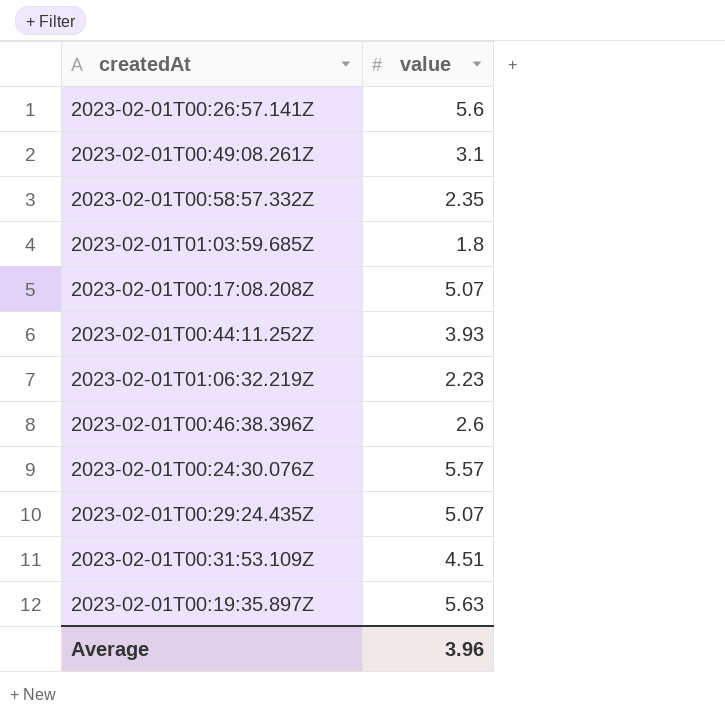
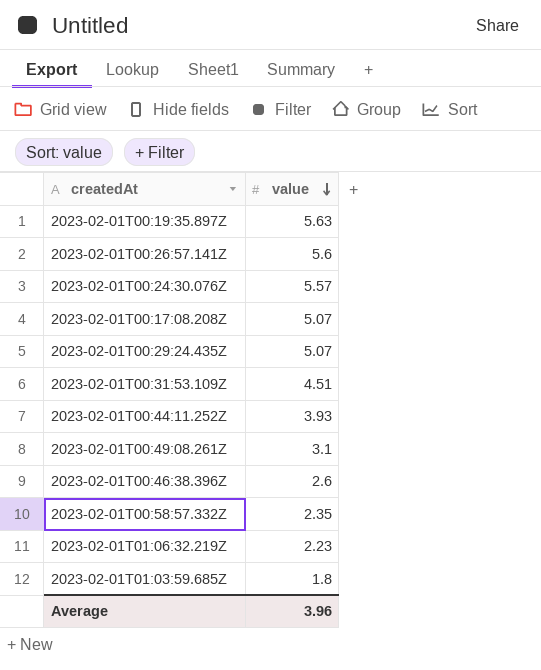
row order: none -> value descending

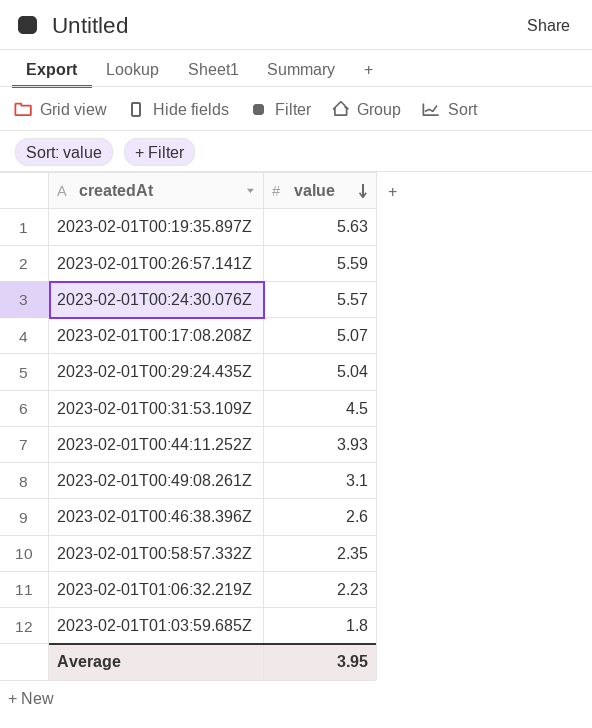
2023-02-01T00:26:57.141Z | value: 5.6 -> 5.59
2023-02-01T00:29:24.435Z | value: 5.07 -> 5.04
2023-02-01T00:31:53.109Z | value: 4.51 -> 4.5
Average | value: 3.96 -> 3.95

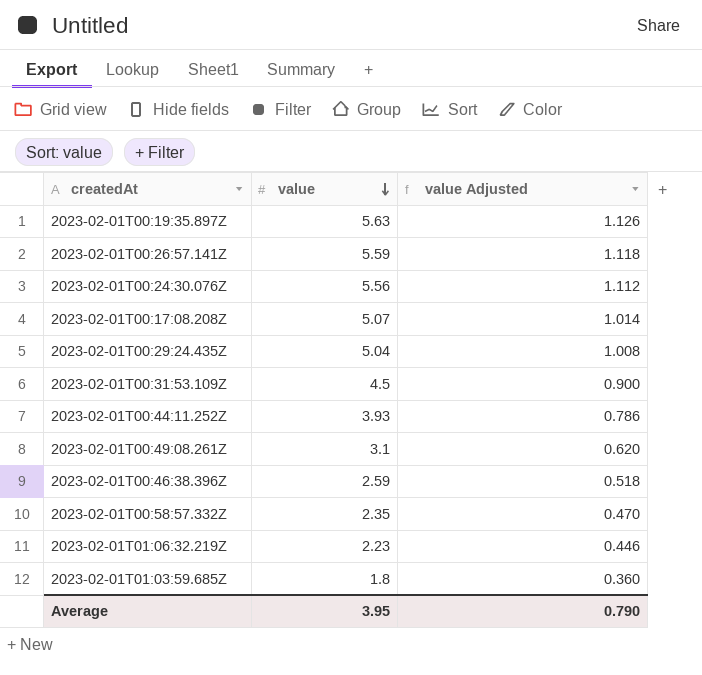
column value Adjusted | formula: none -> [value] * 0.2
2023-02-01T00:24:30.076Z | value: 5.57 -> 5.56
2023-02-01T00:46:38.396Z | value: 2.6 -> 2.59

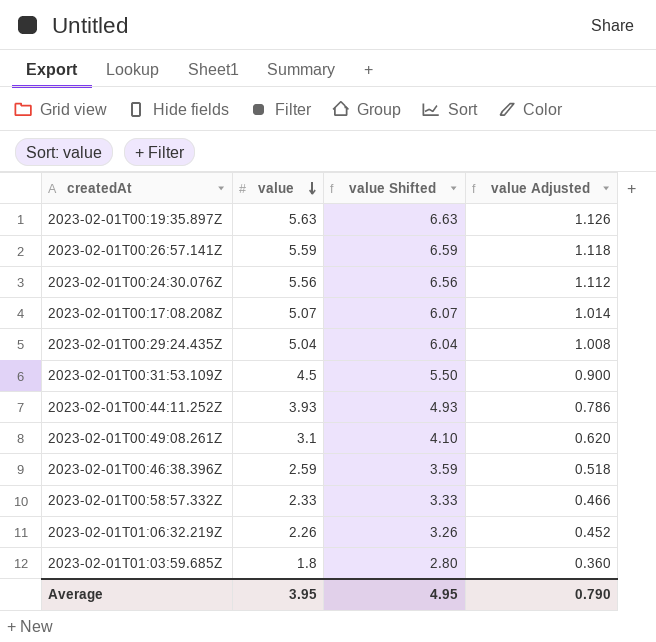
column value Shifted | formula: none -> [value] + 1
2023-02-01T00:58:57.332Z | value: 2.35 -> 2.33
2023-02-01T00:58:57.332Z | value Adjusted: 0.470 -> 0.466
2023-02-01T01:06:32.219Z | value: 2.23 -> 2.26
2023-02-01T01:06:32.219Z | value Adjusted: 0.446 -> 0.452

